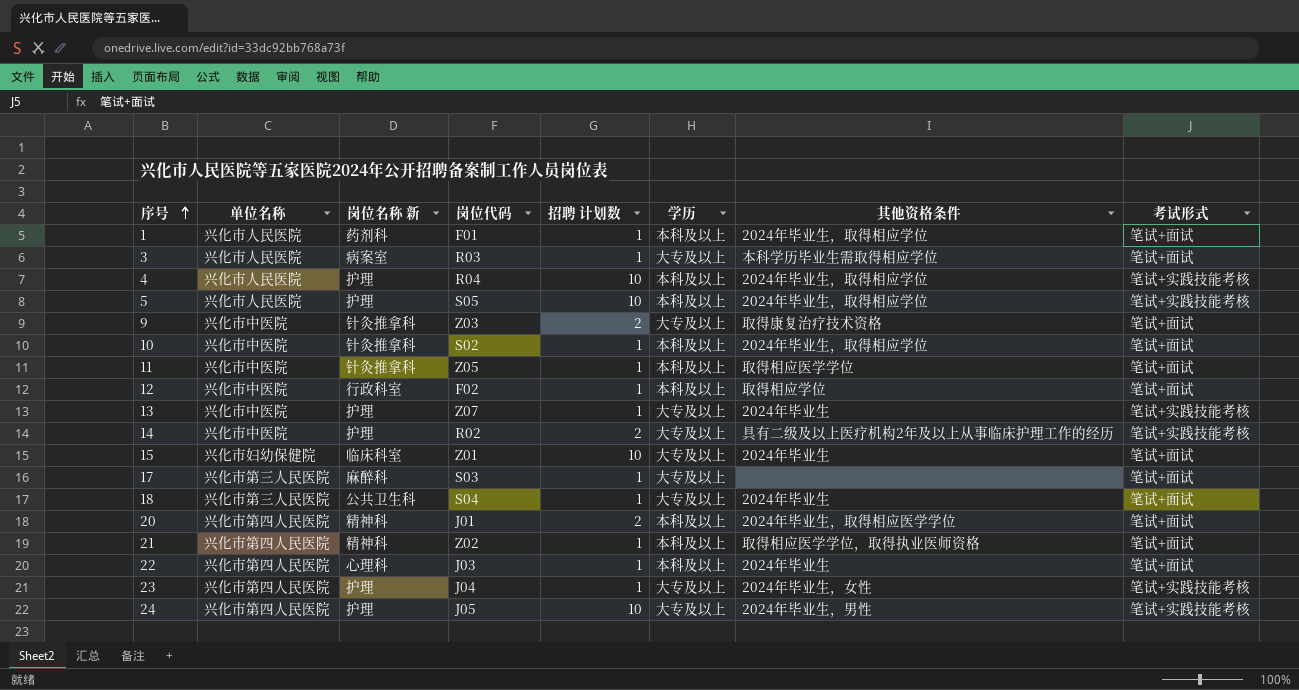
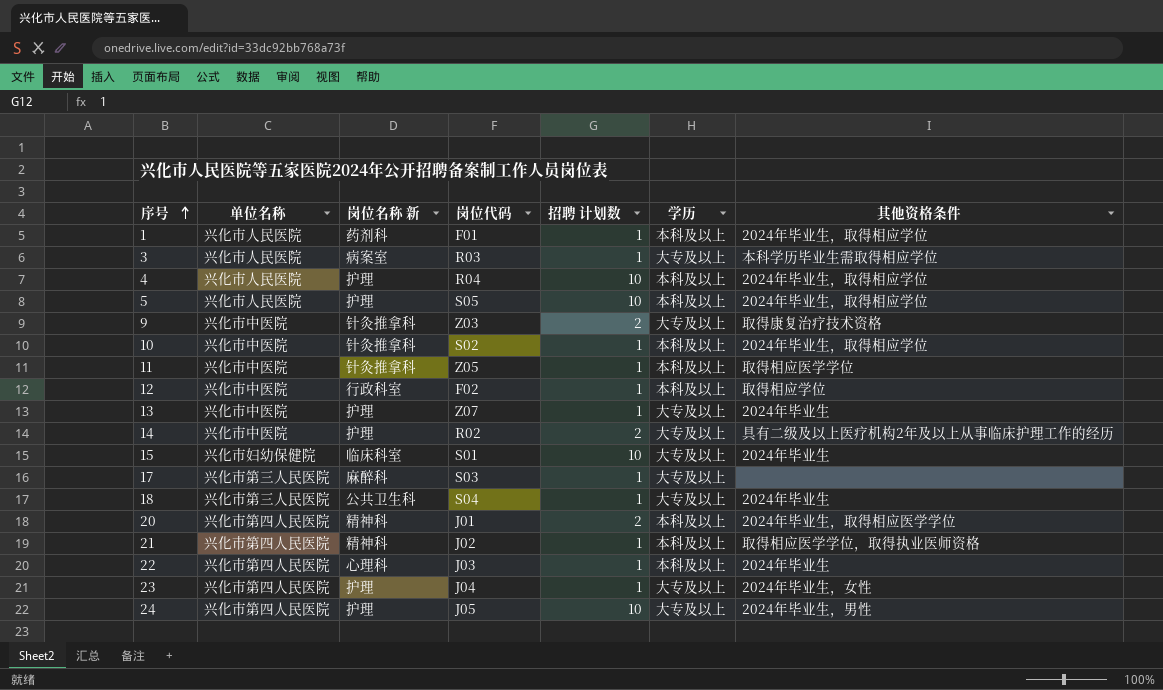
column 考试形式 | position: 8 -> none
15 | 岗位代码: Z01 -> S01
21 | 岗位代码: Z02 -> J02

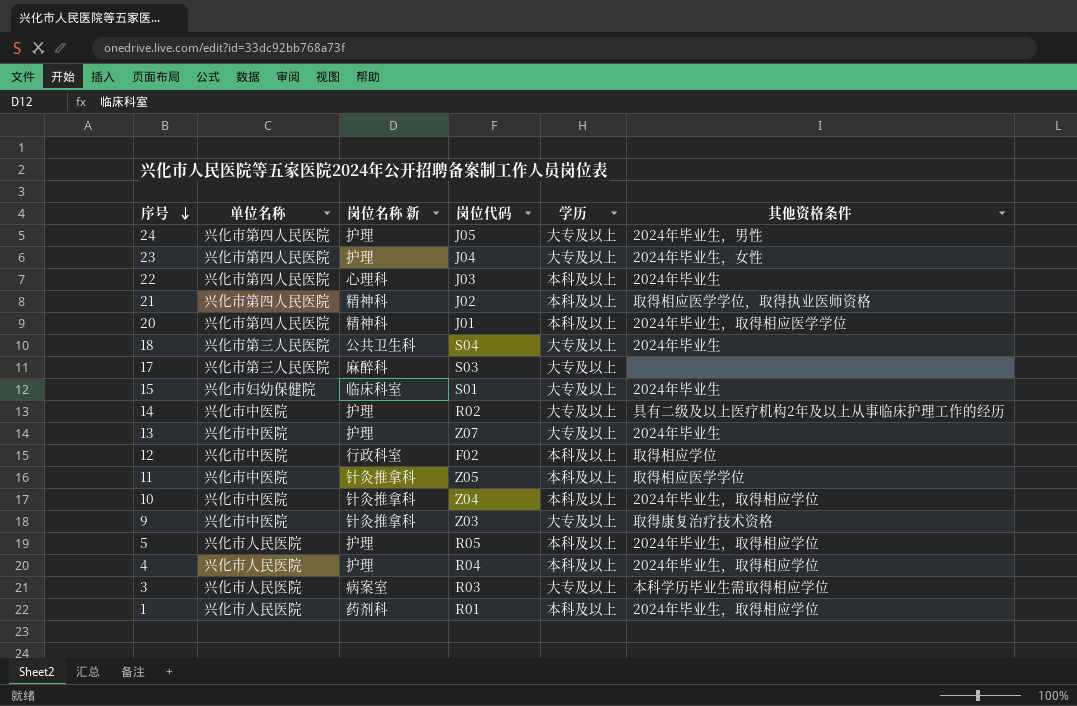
row order: 序号 ascending -> 序号 descending
column 招聘 计划数 | position: 5 -> none
10 | 岗位代码: S02 -> Z04
5 | 岗位代码: S05 -> R05
1 | 岗位代码: F01 -> R01

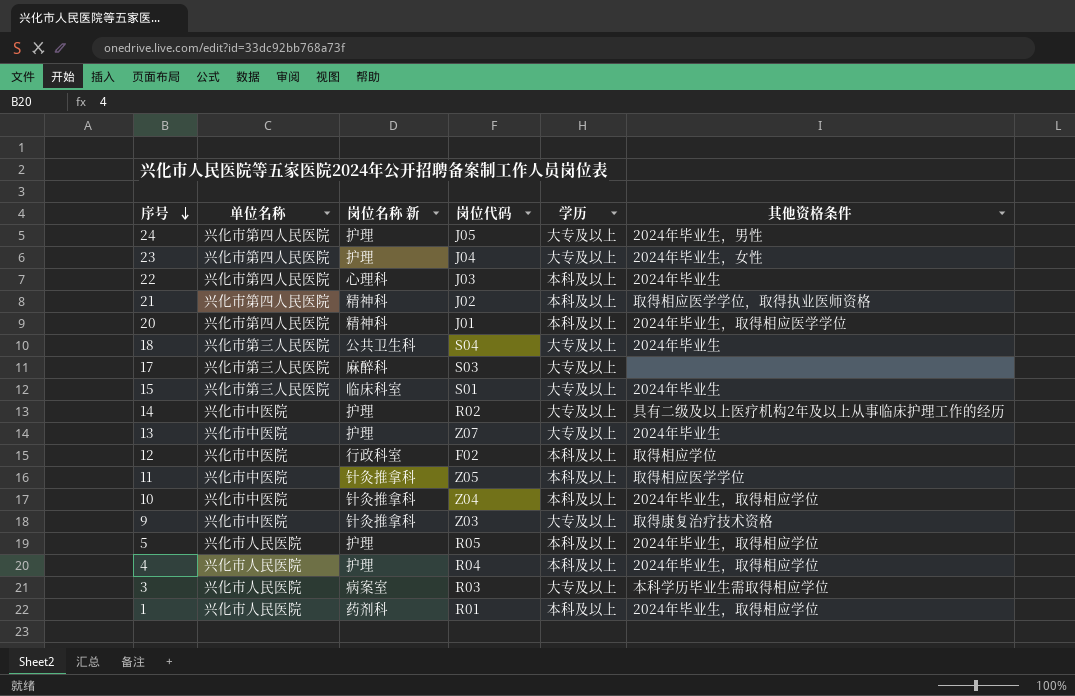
15 | 单位名称: 兴化市妇幼保健院 -> 兴化市第三人民医院

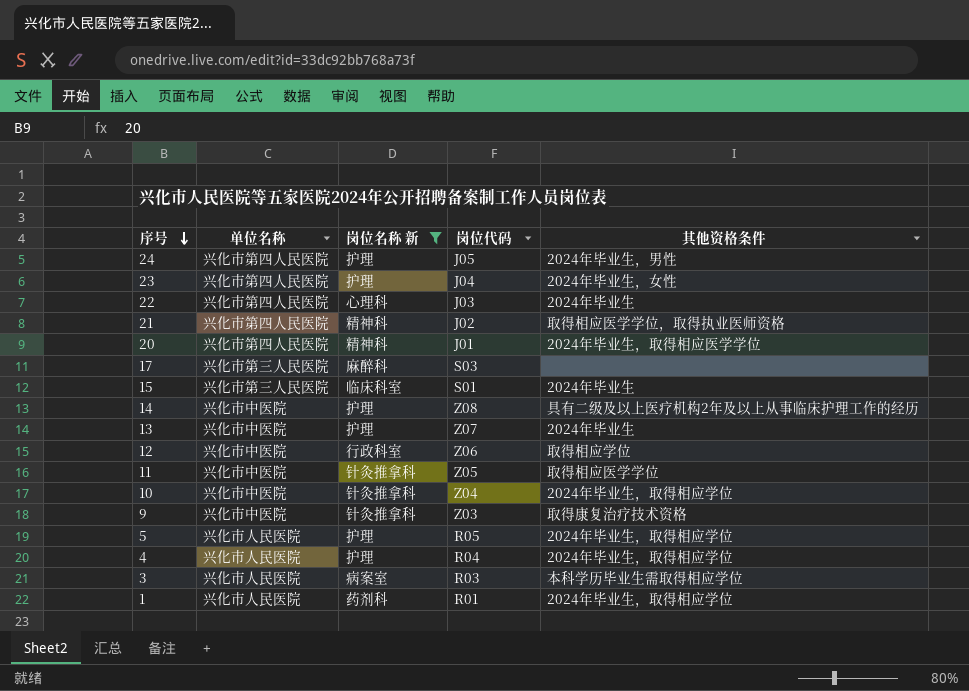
filter: none -> 岗位名称 新 != 公共卫生科
column 学历 | position: 5 -> none
14 | 岗位代码: R02 -> Z08
12 | 岗位代码: F02 -> Z06

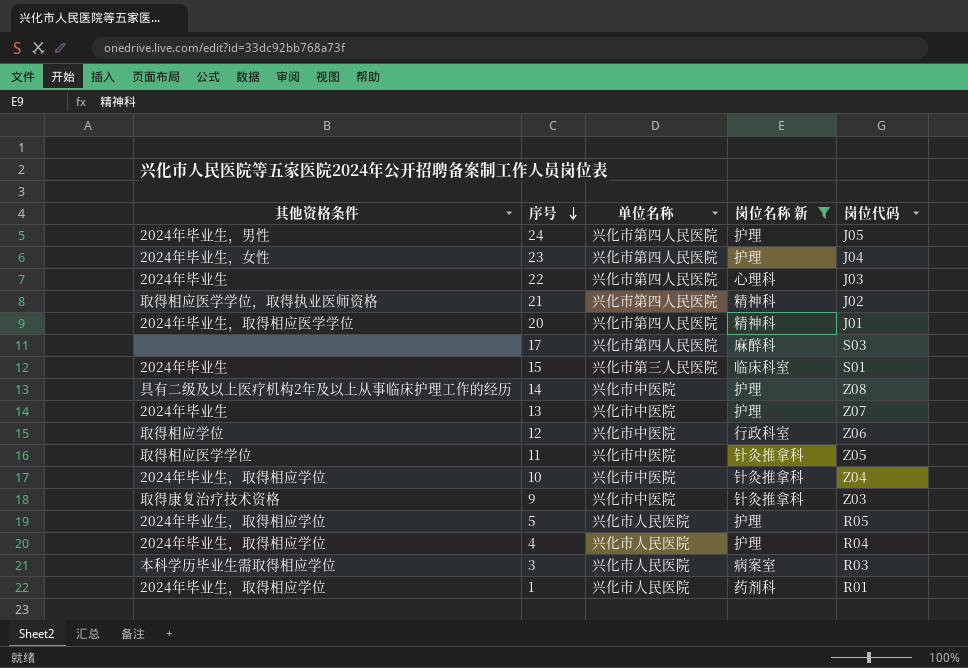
column 其他资格条件 | position: 5 -> 1
17 | 单位名称: 兴化市第三人民医院 -> 兴化市第四人民医院

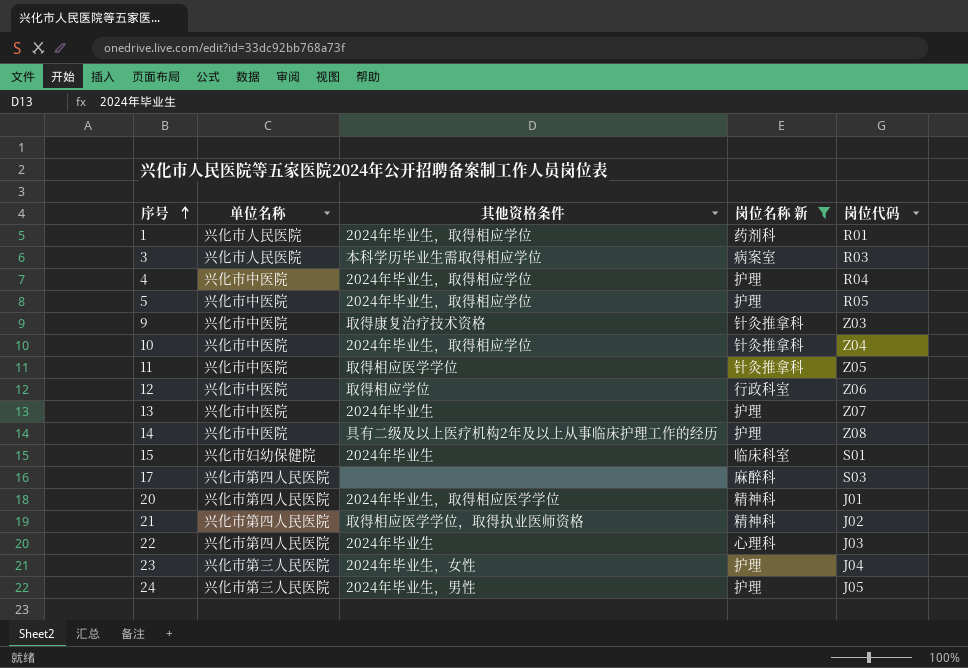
row order: 序号 descending -> 序号 ascending
column 其他资格条件 | position: 1 -> 3
4 | 单位名称: 兴化市人民医院 -> 兴化市中医院
5 | 单位名称: 兴化市人民医院 -> 兴化市中医院
15 | 单位名称: 兴化市第三人民医院 -> 兴化市妇幼保健院
23 | 单位名称: 兴化市第四人民医院 -> 兴化市第三人民医院
24 | 单位名称: 兴化市第四人民医院 -> 兴化市第三人民医院

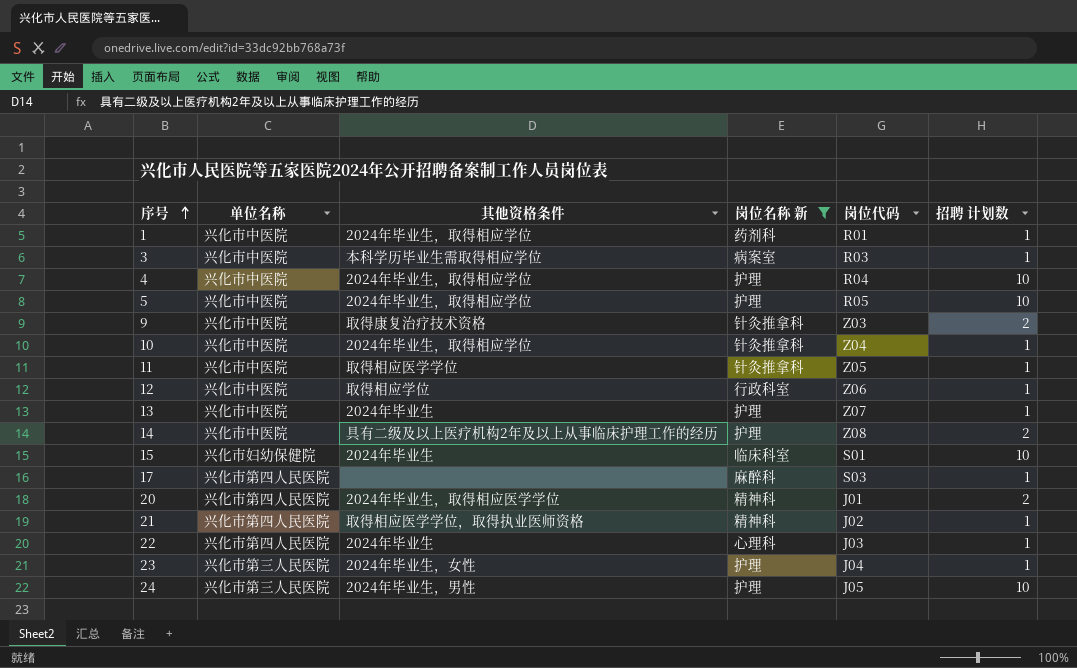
column 招聘 计划数 | position: none -> 6
1 | 单位名称: 兴化市人民医院 -> 兴化市中医院
3 | 单位名称: 兴化市人民医院 -> 兴化市中医院

